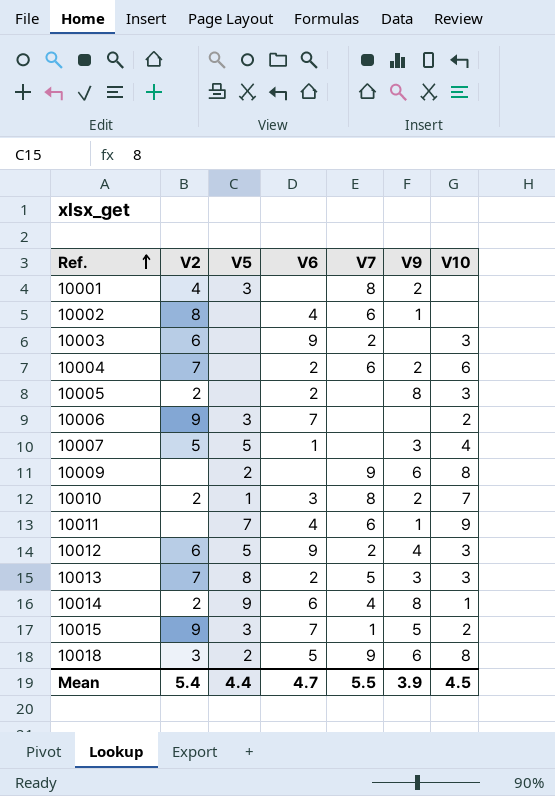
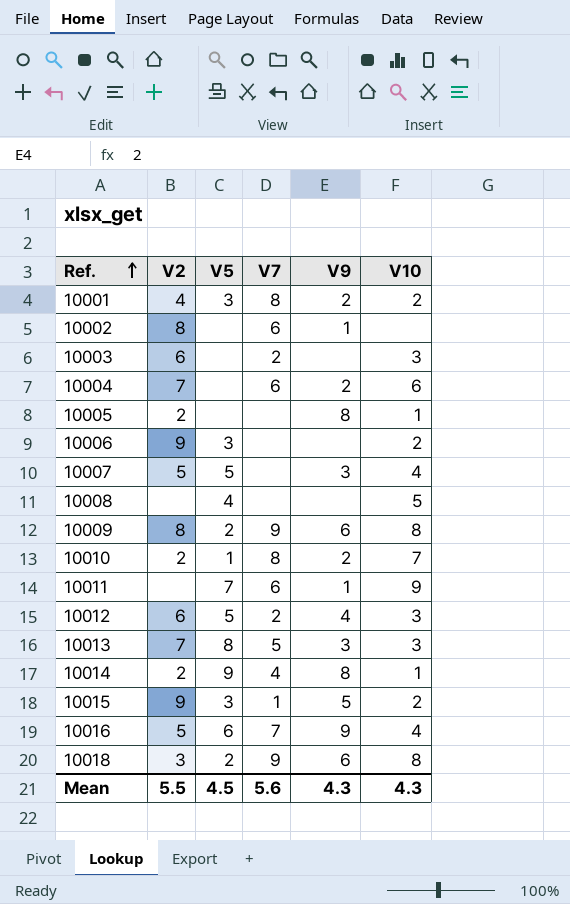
column V6 | position: 4 -> none
10001 | V10: none -> 2
10005 | V10: 3 -> 1
row 10008: none -> none | 4 | none | none | 5
10009 | V2: none -> 8
row 10016: none -> 5 | 6 | 7 | 9 | 4
Mean | V2: 5.4 -> 5.5
Mean | V5: 4.4 -> 4.5
Mean | V7: 5.5 -> 5.6
Mean | V9: 3.9 -> 4.3
Mean | V10: 4.5 -> 4.3

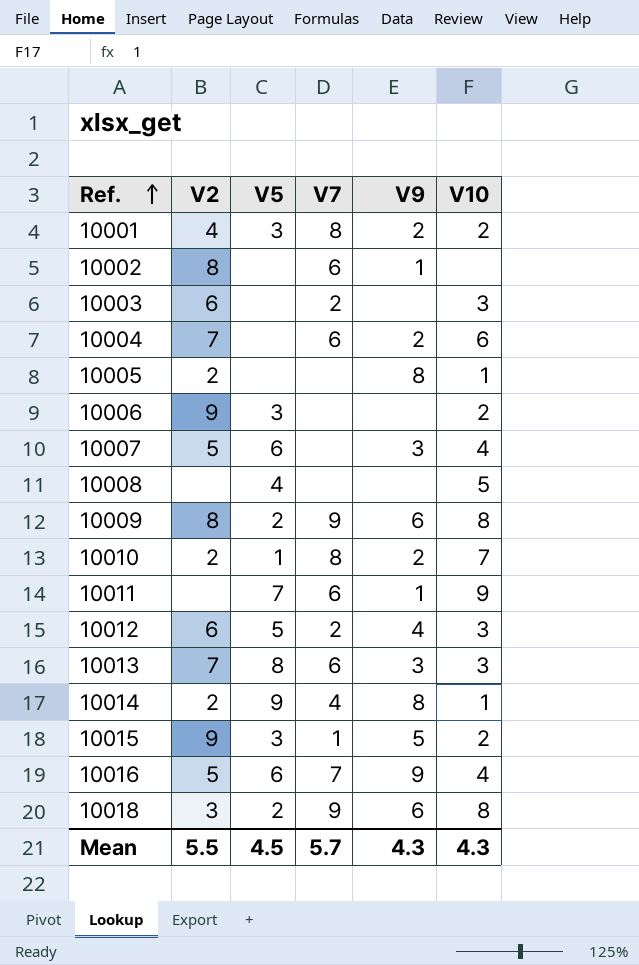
10007 | V5: 5 -> 6
10013 | V7: 5 -> 6
Mean | V7: 5.6 -> 5.7

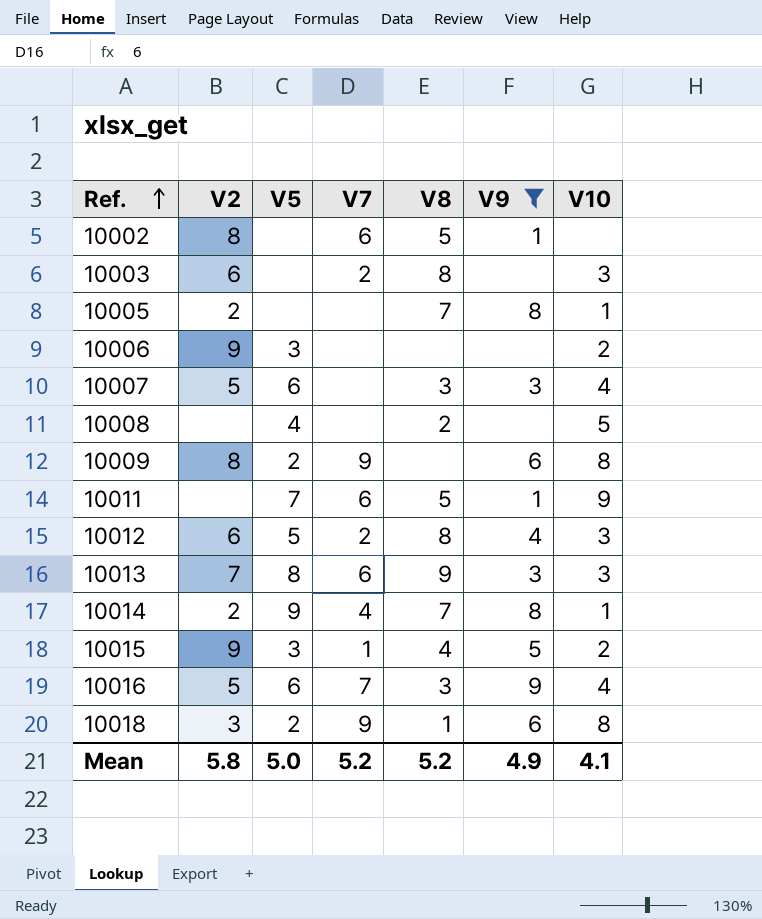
filter: none -> V9 != 2
column V8 | position: none -> 5
Mean | V2: 5.5 -> 5.8
Mean | V5: 4.5 -> 5.0
Mean | V7: 5.7 -> 5.2
Mean | V9: 4.3 -> 4.9
Mean | V10: 4.3 -> 4.1

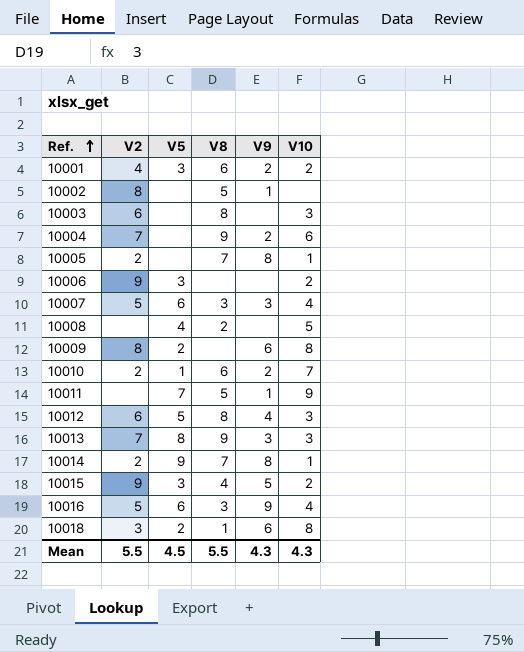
filter: V9 != 2 -> none
column V7 | position: 4 -> none
Mean | V2: 5.8 -> 5.5
Mean | V5: 5.0 -> 4.5
Mean | V8: 5.2 -> 5.5
Mean | V9: 4.9 -> 4.3
Mean | V10: 4.1 -> 4.3

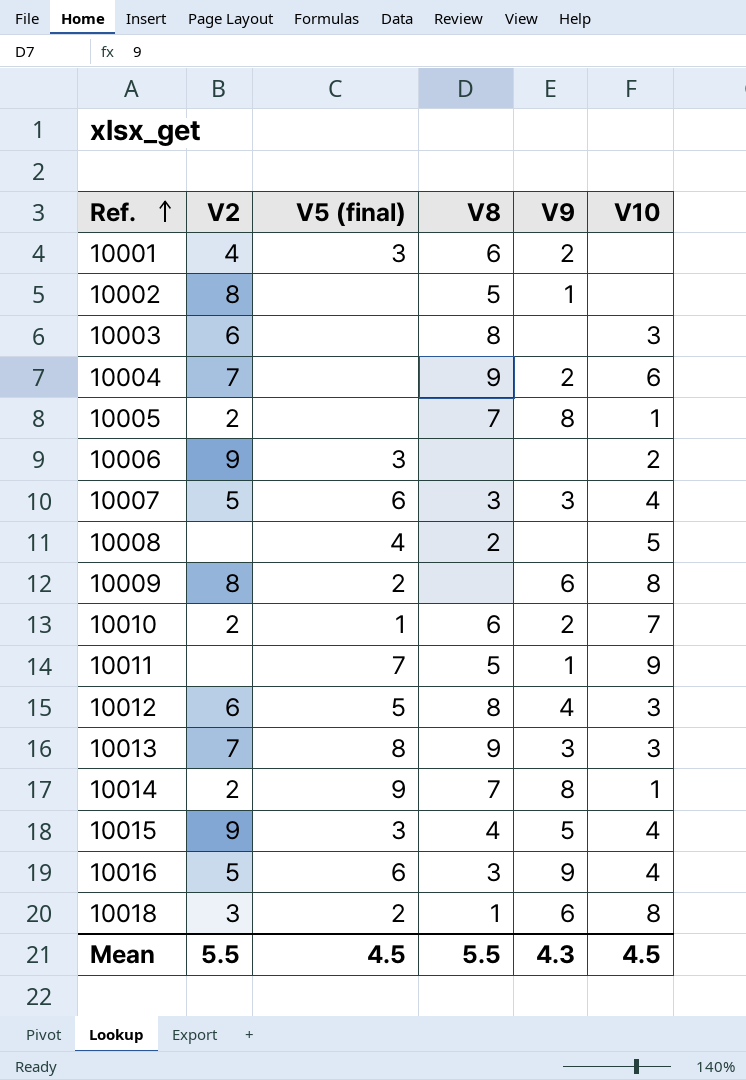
column name: V5 -> V5 (final)
10001 | V10: 2 -> none
10015 | V10: 2 -> 4
Mean | V10: 4.3 -> 4.5

